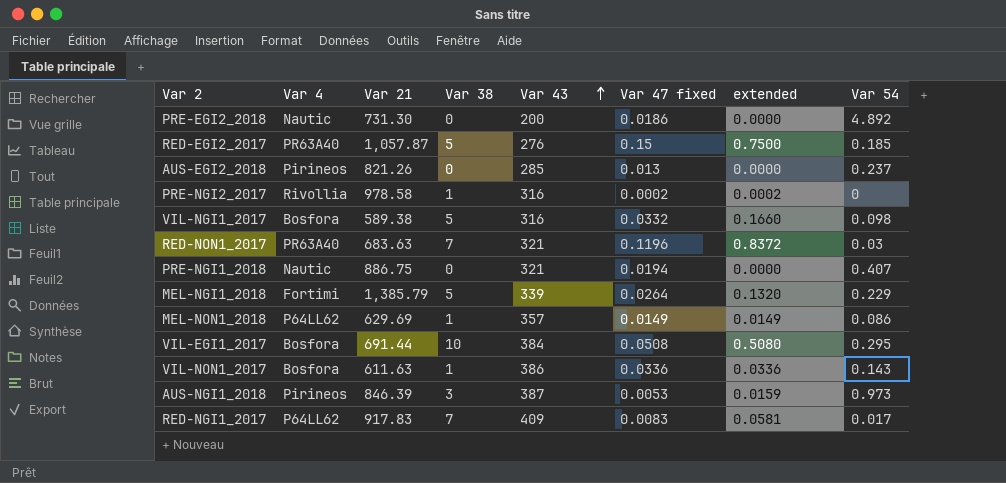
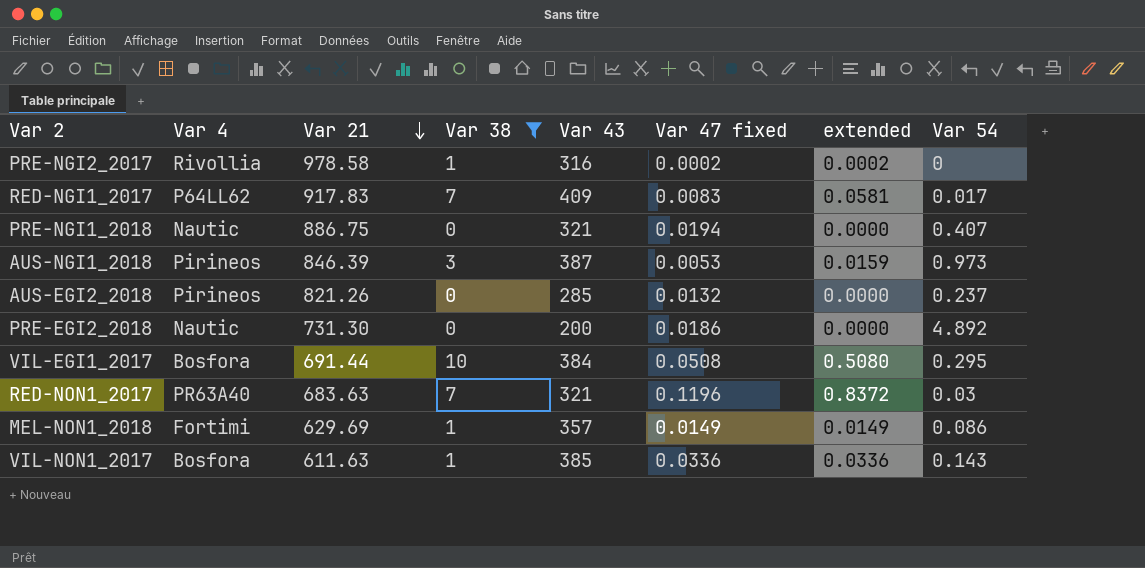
filter: none -> Var 38 != 5
row order: Var 43 ascending -> Var 21 descending
AUS-EGI2_2018 | Var 47 fixed: 0.013 -> 0.0132
MEL-NON1_2018 | Var 4: P64LL62 -> Fortimi
VIL-NON1_2017 | Var 43: 386 -> 385

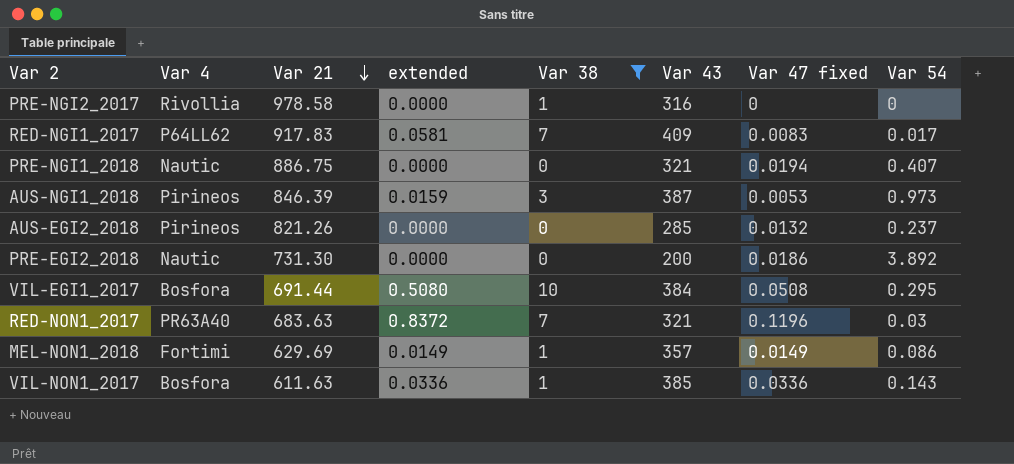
column extended | position: 7 -> 4
PRE-NGI2_2017 | extended: 0.0002 -> 0.0000
PRE-NGI2_2017 | Var 47 fixed: 0.0002 -> 0
PRE-EGI2_2018 | Var 54: 4.892 -> 3.892

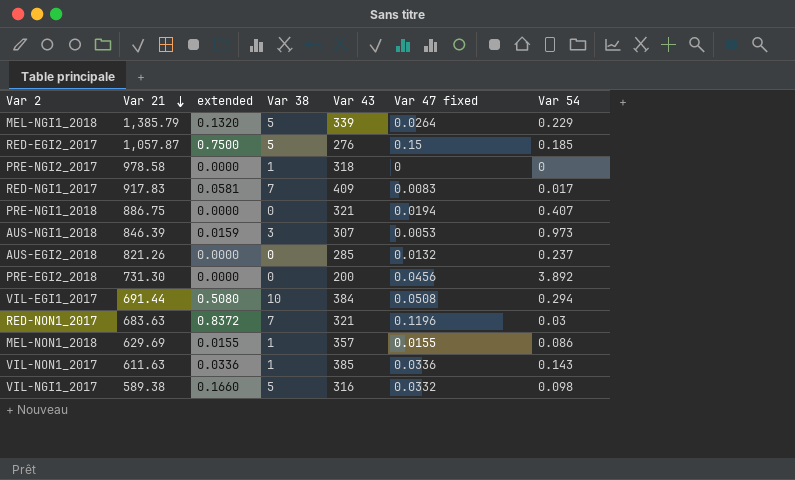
filter: Var 38 != 5 -> none
column Var 4 | position: 2 -> none
PRE-NGI2_2017 | Var 43: 316 -> 318
AUS-NGI1_2018 | Var 43: 387 -> 307
PRE-EGI2_2018 | Var 47 fixed: 0.0186 -> 0.0456
VIL-EGI1_2017 | Var 54: 0.295 -> 0.294
MEL-NON1_2018 | extended: 0.0149 -> 0.0155
MEL-NON1_2018 | Var 47 fixed: 0.0149 -> 0.0155

